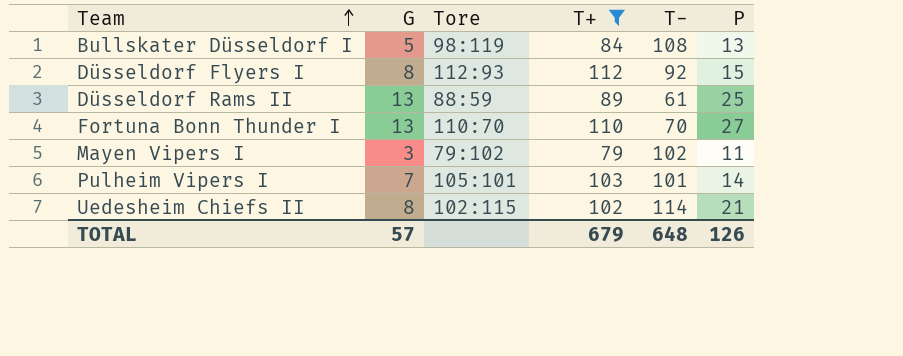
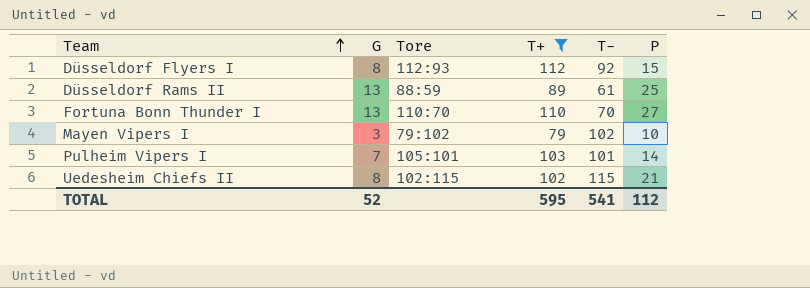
row Bullskater Düsseldorf I: 5 | 98:119 | 84 | 108 | 13 -> none
Mayen Vipers I | P: 11 -> 10
Uedesheim Chiefs II | T-: 114 -> 115
TOTAL | G: 57 -> 52
TOTAL | T+: 679 -> 595
TOTAL | T-: 648 -> 541
TOTAL | P: 126 -> 112

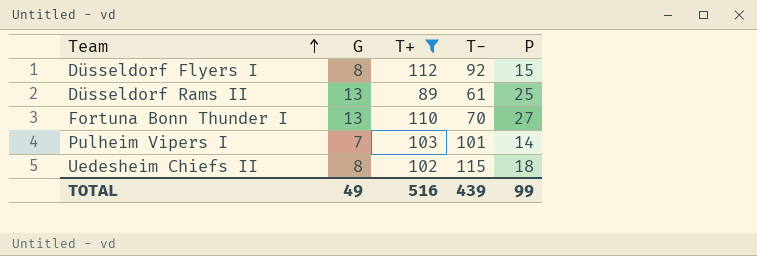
column Tore | position: 3 -> none
row Mayen Vipers I: 3 | 79:102 | 79 | 102 | 10 -> none
Uedesheim Chiefs II | P: 21 -> 18
TOTAL | G: 52 -> 49
TOTAL | T+: 595 -> 516
TOTAL | T-: 541 -> 439
TOTAL | P: 112 -> 99

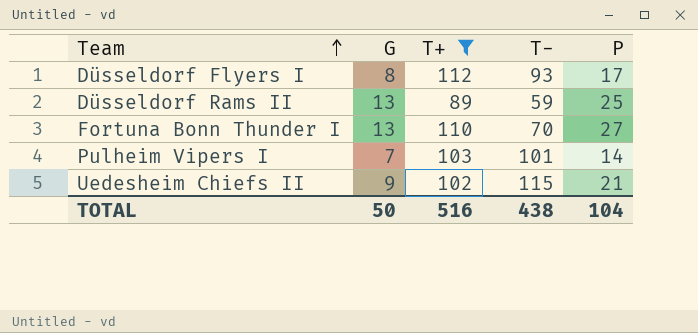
Düsseldorf Flyers I | T-: 92 -> 93
Düsseldorf Flyers I | P: 15 -> 17
Düsseldorf Rams II | T-: 61 -> 59
Uedesheim Chiefs II | G: 8 -> 9
Uedesheim Chiefs II | P: 18 -> 21
TOTAL | G: 49 -> 50
TOTAL | T-: 439 -> 438
TOTAL | P: 99 -> 104

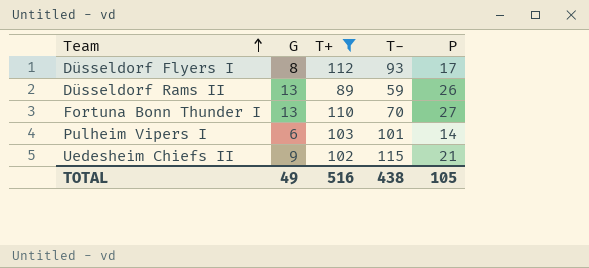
Düsseldorf Rams II | P: 25 -> 26
Pulheim Vipers I | G: 7 -> 6
TOTAL | G: 50 -> 49
TOTAL | P: 104 -> 105

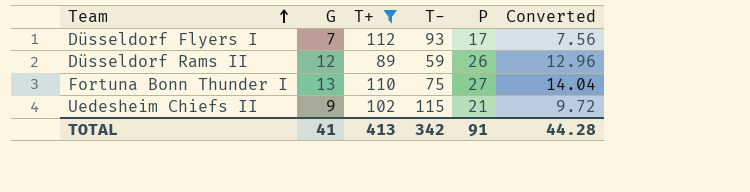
column Converted | formula: none -> [G] * 1.08
row Pulheim Vipers I: 6 | 103 | 101 | 14 -> none
Düsseldorf Flyers I | G: 8 -> 7
Düsseldorf Rams II | G: 13 -> 12
Fortuna Bonn Thunder I | T-: 70 -> 75
TOTAL | G: 49 -> 41
TOTAL | T+: 516 -> 413
TOTAL | T-: 438 -> 342
TOTAL | P: 105 -> 91

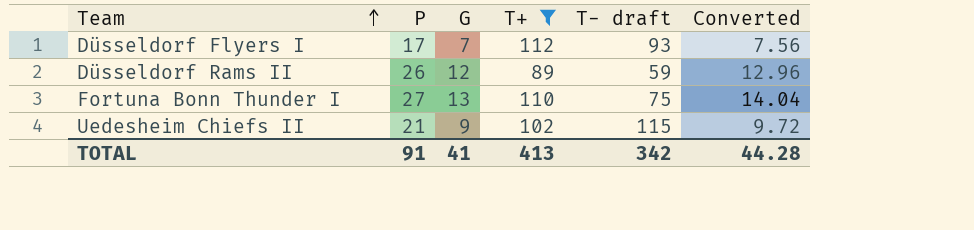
column P | position: 5 -> 2
column name: T- -> T- draft

